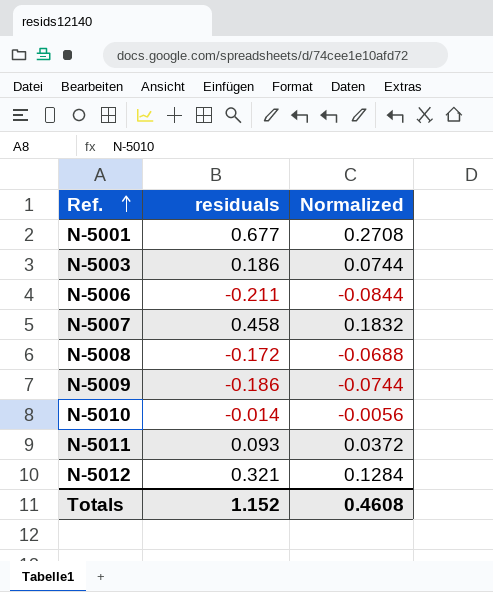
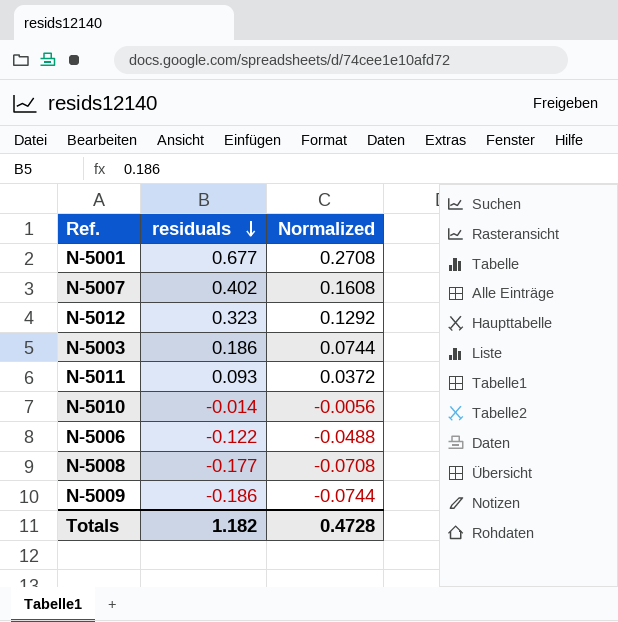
row order: Ref. ascending -> residuals descending
N-5007 | residuals: 0.458 -> 0.402
N-5007 | Normalized: 0.1832 -> 0.1608
N-5012 | residuals: 0.321 -> 0.323
N-5012 | Normalized: 0.1284 -> 0.1292
N-5006 | residuals: -0.211 -> -0.122
N-5006 | Normalized: -0.0844 -> -0.0488
N-5008 | residuals: -0.172 -> -0.177
N-5008 | Normalized: -0.0688 -> -0.0708
Totals | residuals: 1.152 -> 1.182
Totals | Normalized: 0.4608 -> 0.4728

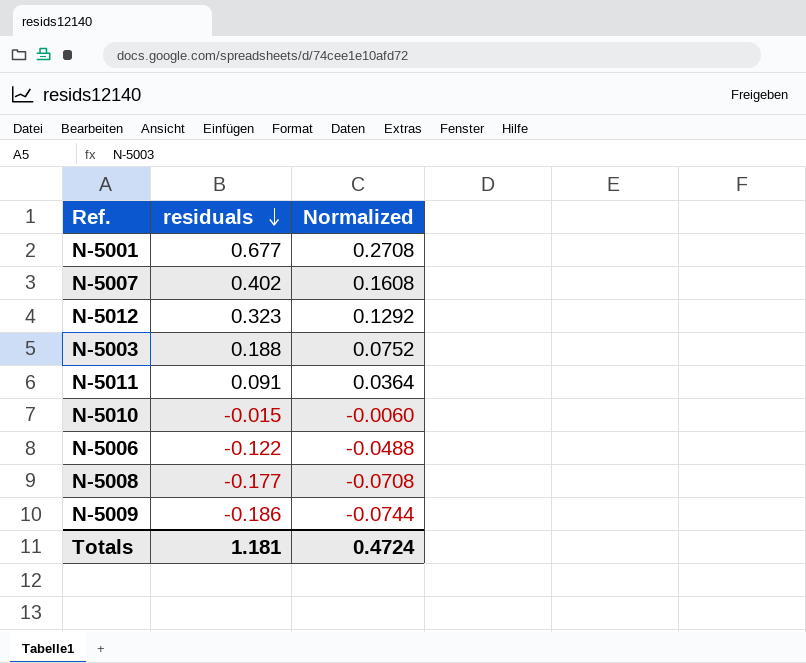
N-5003 | residuals: 0.186 -> 0.188
N-5003 | Normalized: 0.0744 -> 0.0752
N-5011 | residuals: 0.093 -> 0.091
N-5011 | Normalized: 0.0372 -> 0.0364
N-5010 | residuals: -0.014 -> -0.015
N-5010 | Normalized: -0.0056 -> -0.0060
Totals | residuals: 1.182 -> 1.181
Totals | Normalized: 0.4728 -> 0.4724

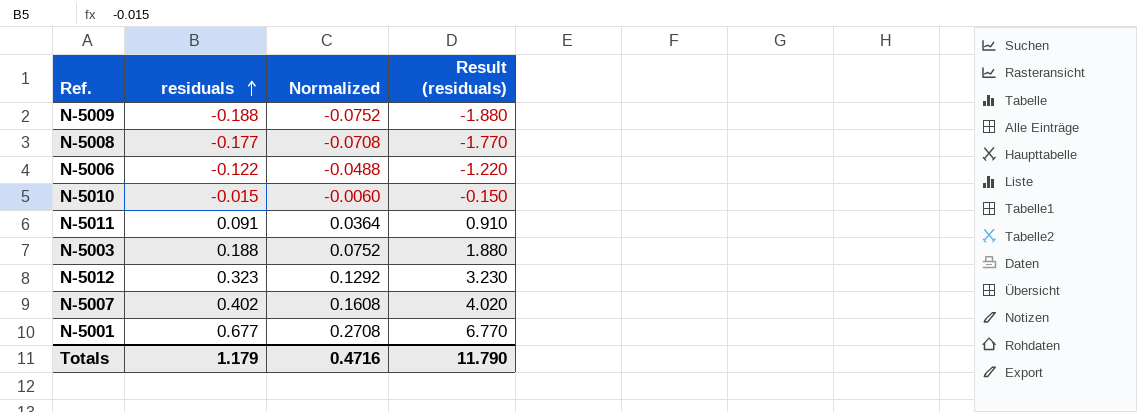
row order: residuals descending -> residuals ascending
column Result (residuals) | formula: none -> [residuals] * 10
N-5009 | residuals: -0.186 -> -0.188
N-5009 | Normalized: -0.0744 -> -0.0752
Totals | residuals: 1.181 -> 1.179
Totals | Normalized: 0.4724 -> 0.4716

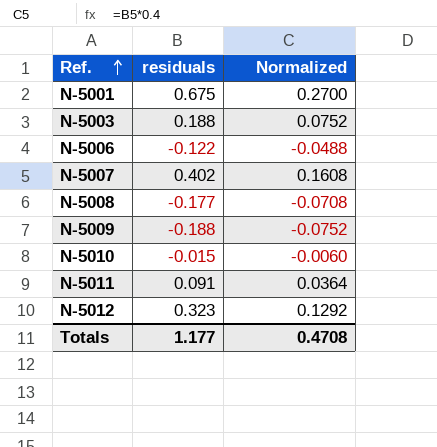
row order: residuals ascending -> Ref. ascending
column Result (residuals) | formula: [residuals] * 10 -> none
N-5001 | residuals: 0.677 -> 0.675
N-5001 | Normalized: 0.2708 -> 0.2700
Totals | residuals: 1.179 -> 1.177
Totals | Normalized: 0.4716 -> 0.4708

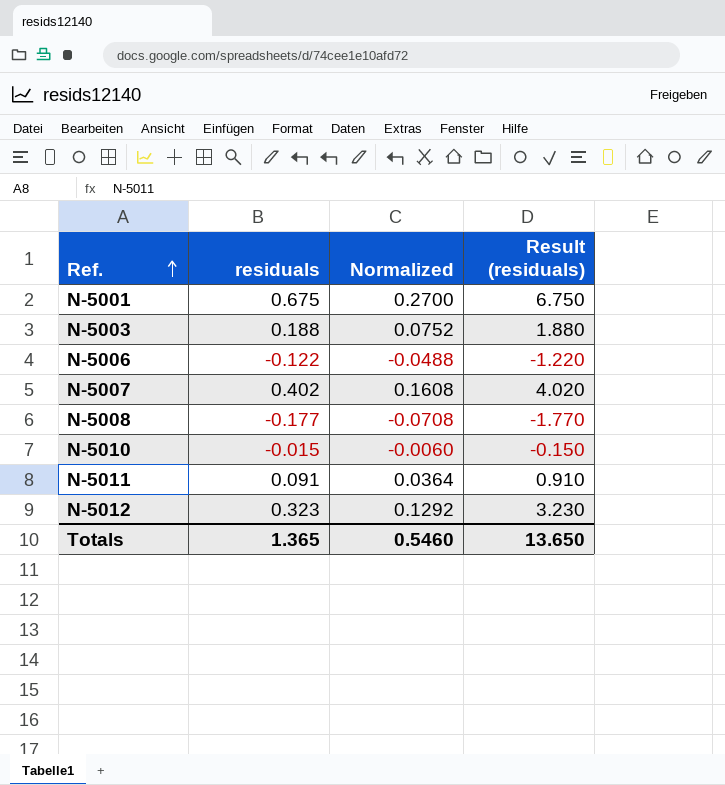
column Result (residuals) | formula: none -> [residuals] * 10
row N-5009: -0.188 | -0.0752 -> none
Totals | residuals: 1.177 -> 1.365
Totals | Normalized: 0.4708 -> 0.5460

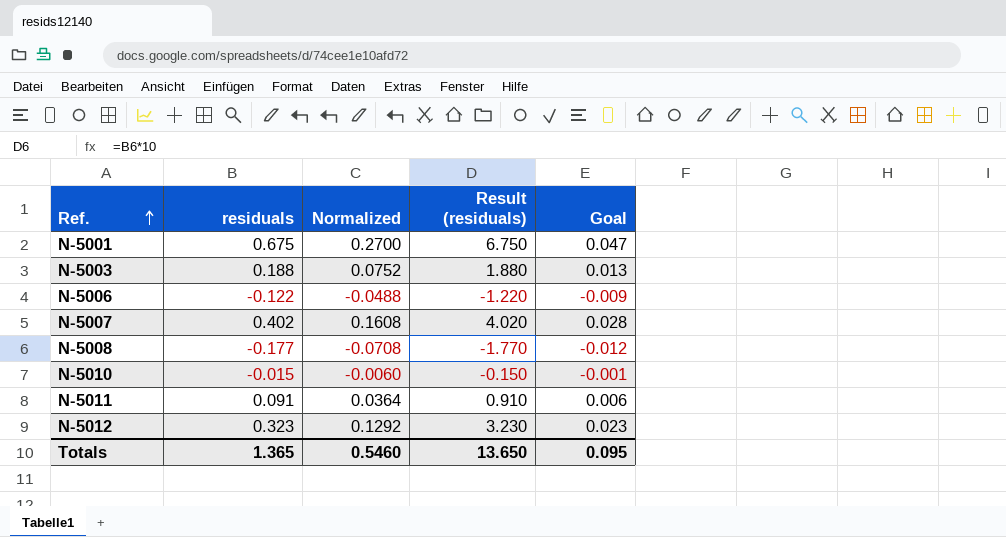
column Goal | formula: none -> [residuals] * 0.07

